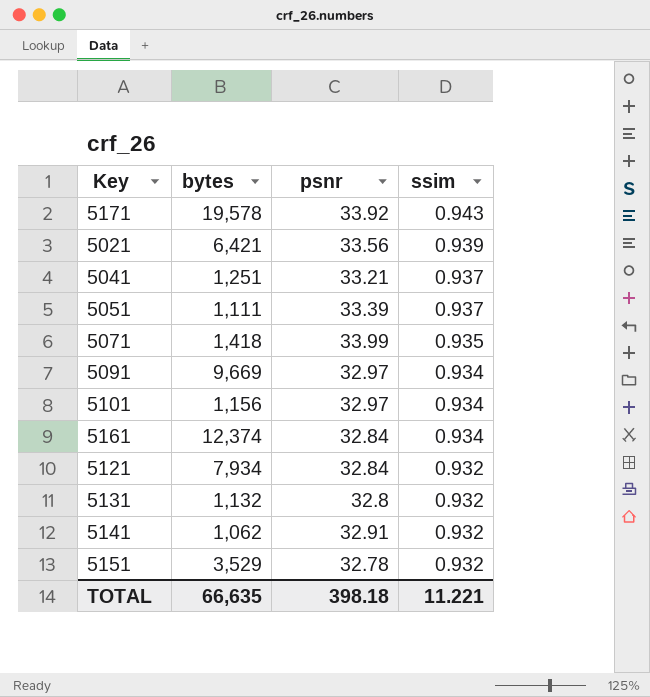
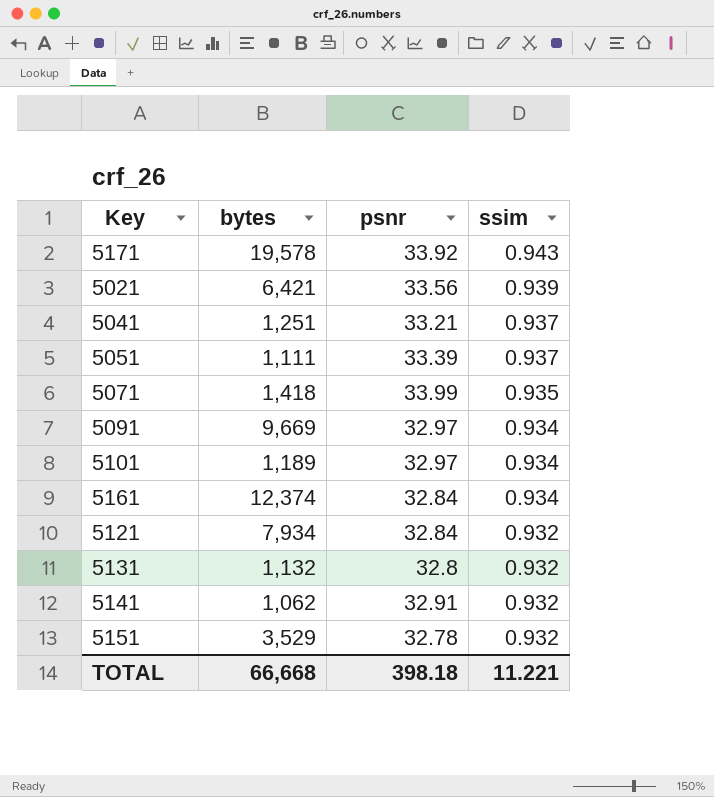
5101 | bytes: 1,156 -> 1,189
TOTAL | bytes: 66,635 -> 66,668

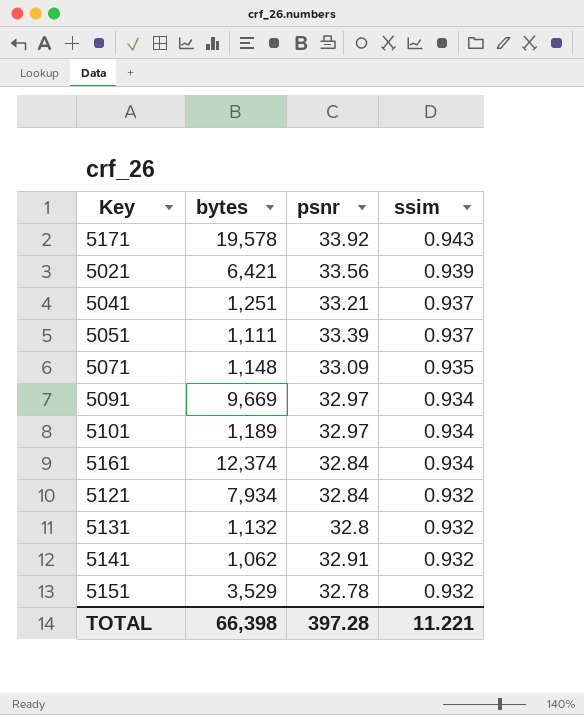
5071 | bytes: 1,418 -> 1,148
5071 | psnr: 33.99 -> 33.09
TOTAL | bytes: 66,668 -> 66,398
TOTAL | psnr: 398.18 -> 397.28

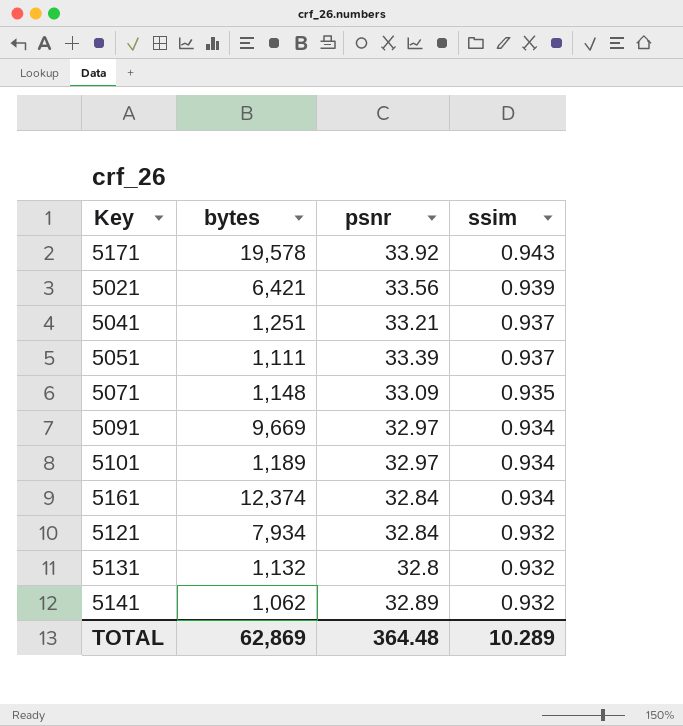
row 5151: 3,529 | 32.78 | 0.932 -> none
5141 | psnr: 32.91 -> 32.89
TOTAL | bytes: 66,398 -> 62,869
TOTAL | psnr: 397.28 -> 364.48
TOTAL | ssim: 11.221 -> 10.289

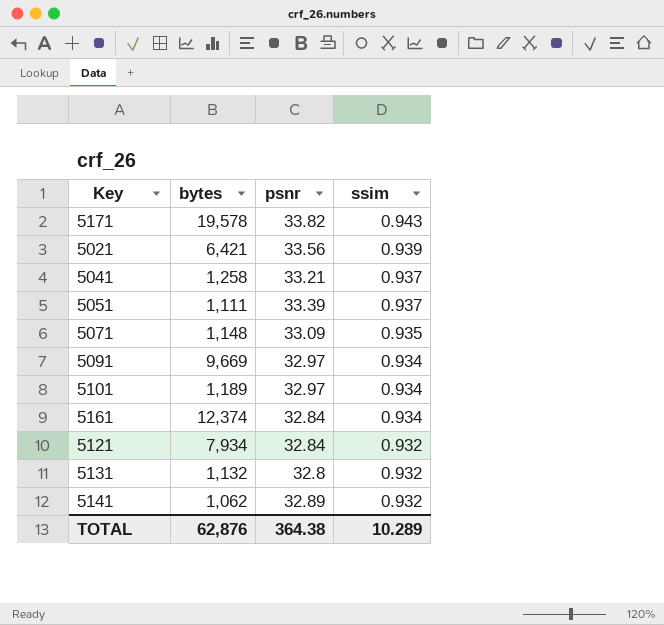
5171 | psnr: 33.92 -> 33.82
5041 | bytes: 1,251 -> 1,258
TOTAL | bytes: 62,869 -> 62,876
TOTAL | psnr: 364.48 -> 364.38

